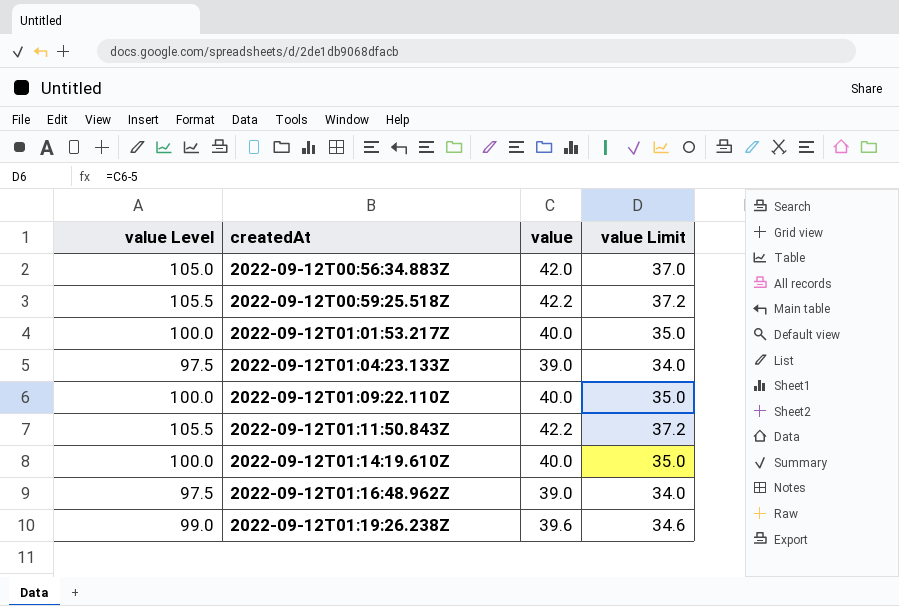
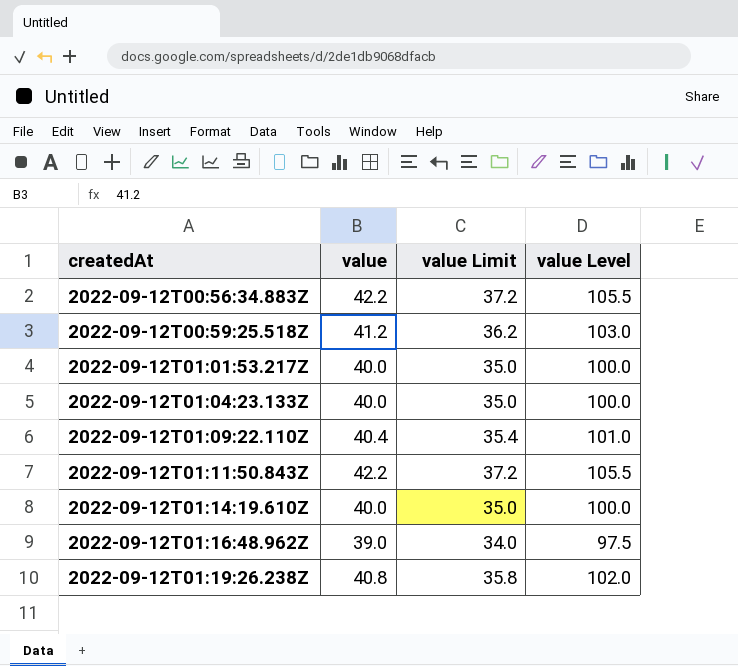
column value Level | position: 1 -> 4
2022-09-12T00:56:34.883Z | value: 42.0 -> 42.2
2022-09-12T00:56:34.883Z | value Limit: 37.0 -> 37.2
2022-09-12T00:56:34.883Z | value Level: 105.0 -> 105.5
2022-09-12T00:59:25.518Z | value: 42.2 -> 41.2
2022-09-12T00:59:25.518Z | value Limit: 37.2 -> 36.2
2022-09-12T00:59:25.518Z | value Level: 105.5 -> 103.0
2022-09-12T01:04:23.133Z | value: 39.0 -> 40.0
2022-09-12T01:04:23.133Z | value Limit: 34.0 -> 35.0
2022-09-12T01:04:23.133Z | value Level: 97.5 -> 100.0
2022-09-12T01:09:22.110Z | value: 40.0 -> 40.4
2022-09-12T01:09:22.110Z | value Limit: 35.0 -> 35.4
2022-09-12T01:09:22.110Z | value Level: 100.0 -> 101.0
2022-09-12T01:19:26.238Z | value: 39.6 -> 40.8
2022-09-12T01:19:26.238Z | value Limit: 34.6 -> 35.8
2022-09-12T01:19:26.238Z | value Level: 99.0 -> 102.0

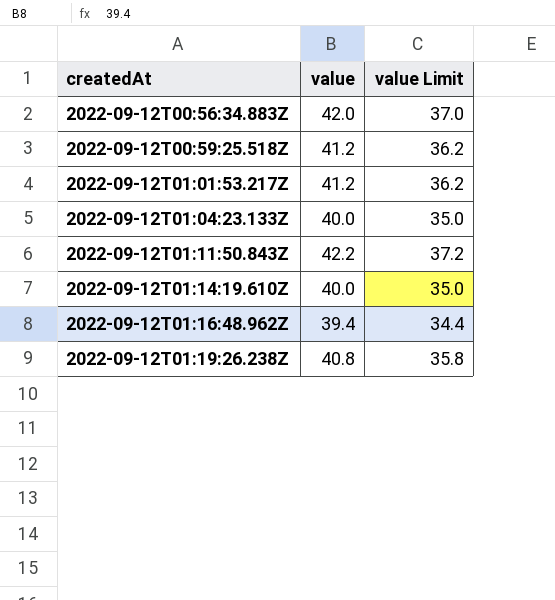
column value Level | formula: [value] * 2.5 -> none
row 2022-09-12T01:09:22.110Z: 40.4 | 35.4 | 101.0 -> none
2022-09-12T00:56:34.883Z | value: 42.2 -> 42.0
2022-09-12T00:56:34.883Z | value Limit: 37.2 -> 37.0
2022-09-12T01:01:53.217Z | value: 40.0 -> 41.2
2022-09-12T01:01:53.217Z | value Limit: 35.0 -> 36.2
2022-09-12T01:16:48.962Z | value: 39.0 -> 39.4
2022-09-12T01:16:48.962Z | value Limit: 34.0 -> 34.4

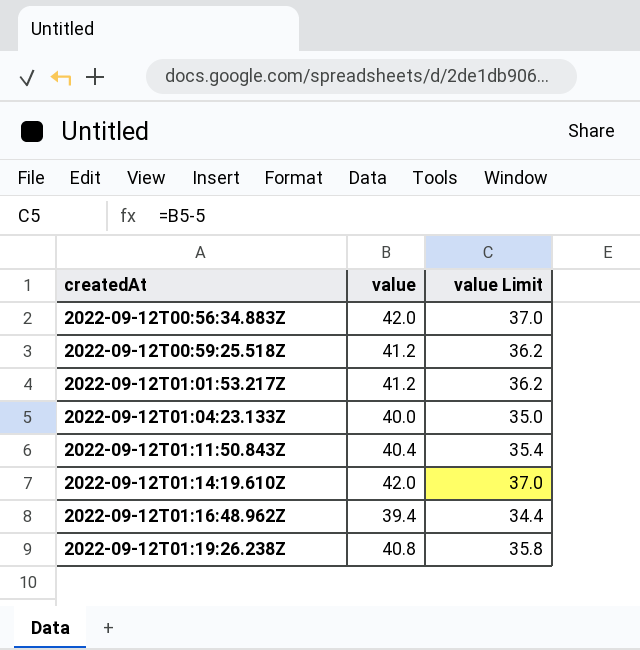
2022-09-12T01:11:50.843Z | value: 42.2 -> 40.4
2022-09-12T01:11:50.843Z | value Limit: 37.2 -> 35.4
2022-09-12T01:14:19.610Z | value: 40.0 -> 42.0
2022-09-12T01:14:19.610Z | value Limit: 35.0 -> 37.0

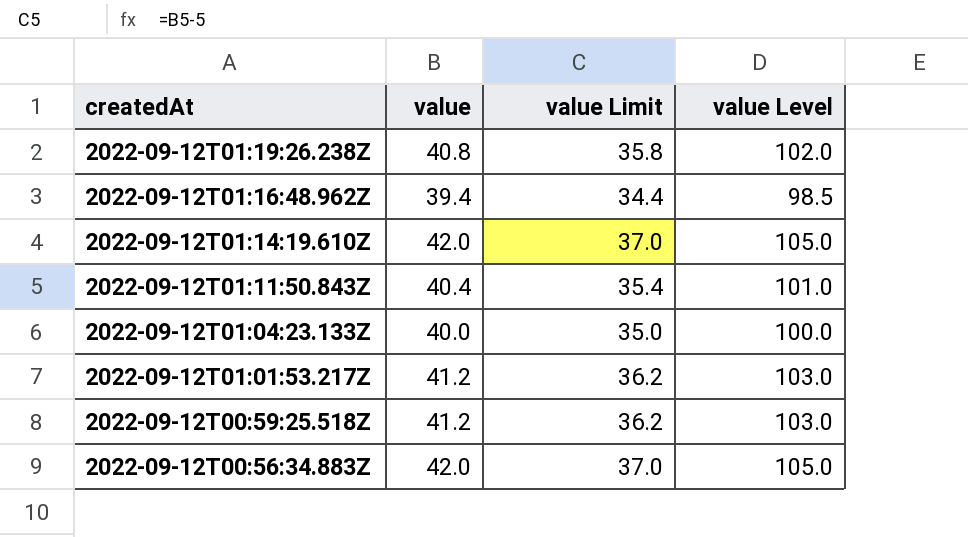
row order: createdAt ascending -> createdAt descending
column value Level | formula: none -> [value] * 2.5

